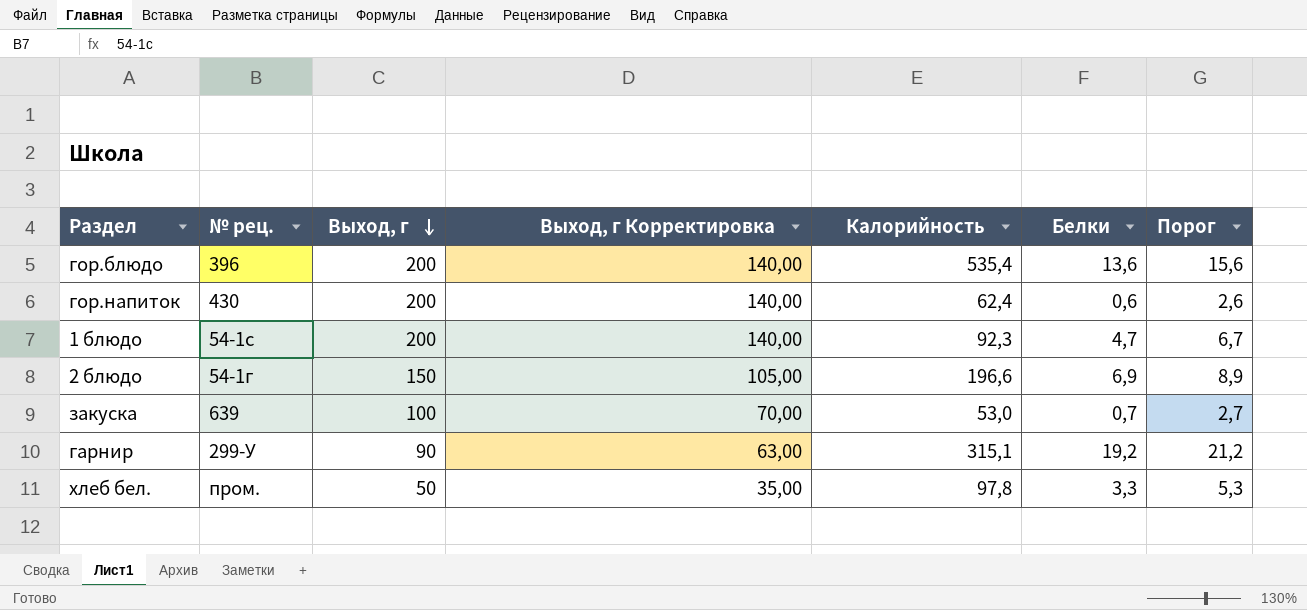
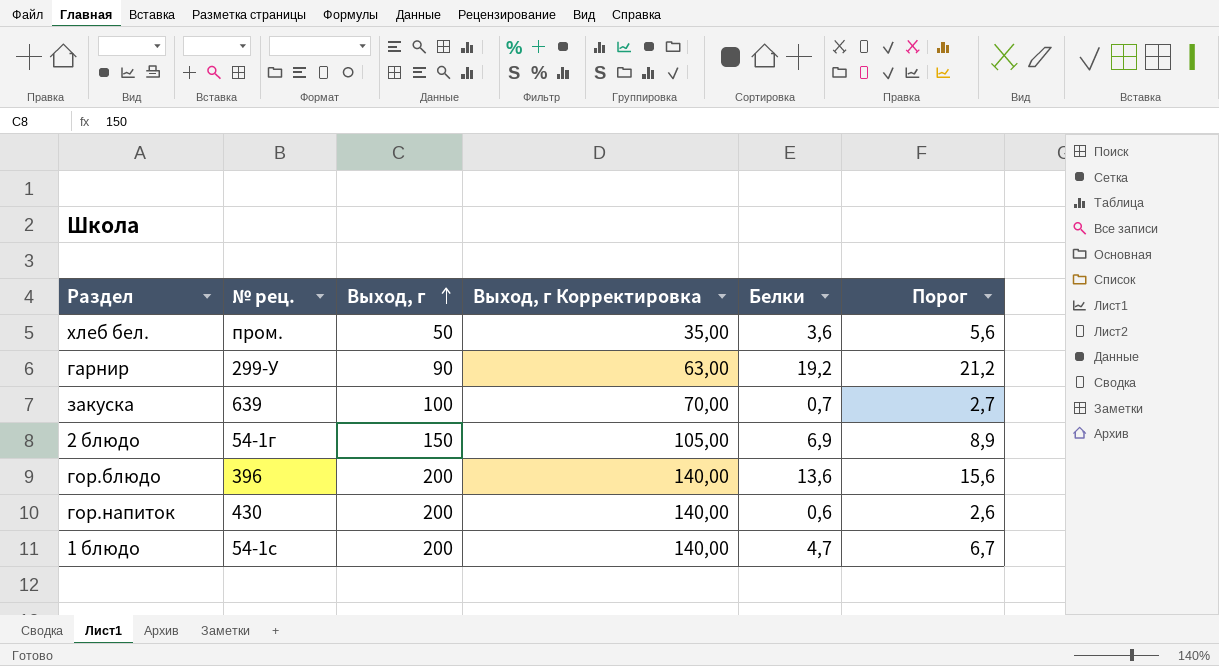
row order: Выход, г descending -> Выход, г ascending
column Калорийность | position: 5 -> none
хлеб бел. | Белки: 3,3 -> 3,6
хлеб бел. | Порог: 5,3 -> 5,6

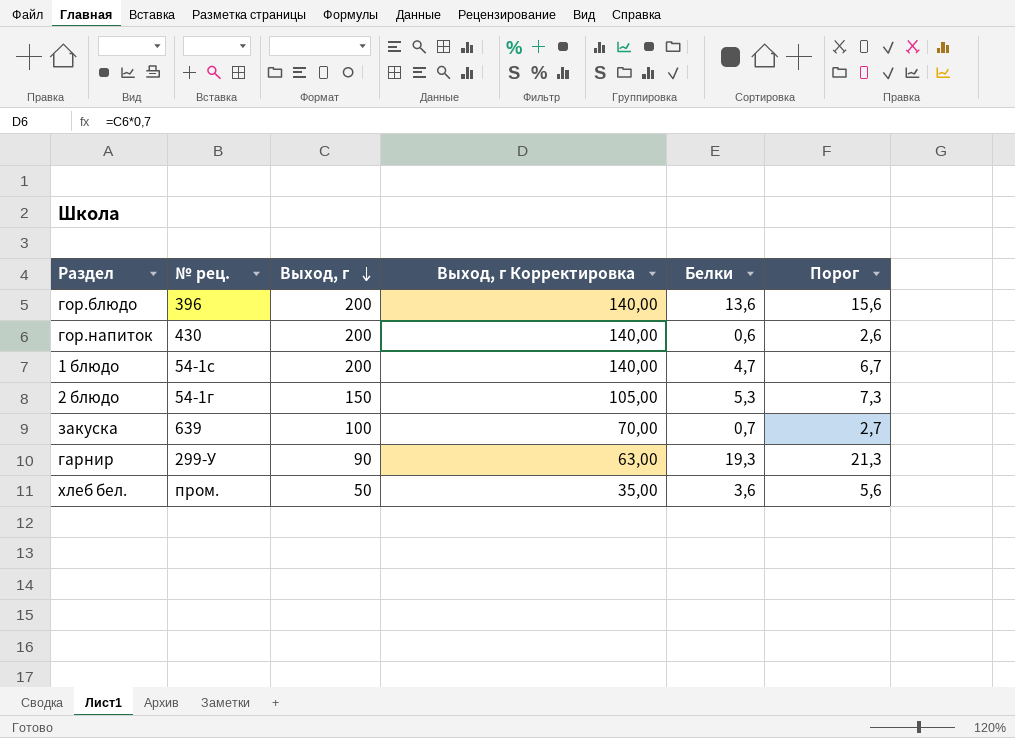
row order: Выход, г ascending -> Выход, г descending
2 блюдо | Белки: 6,9 -> 5,3
2 блюдо | Порог: 8,9 -> 7,3
гарнир | Белки: 19,2 -> 19,3
гарнир | Порог: 21,2 -> 21,3

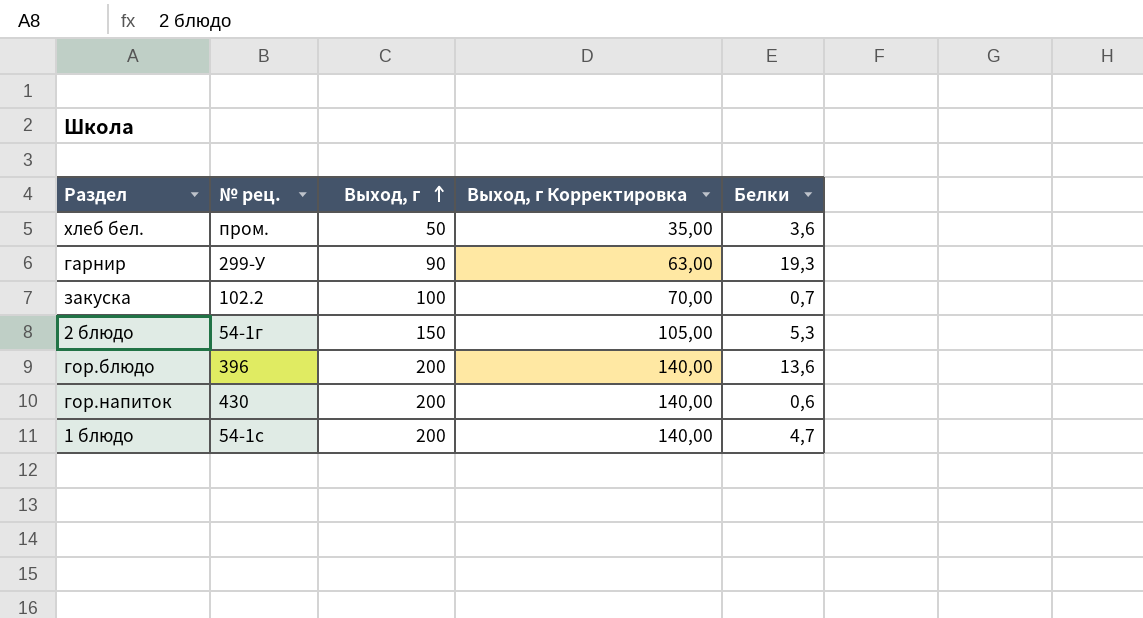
row order: Выход, г descending -> Выход, г ascending
column Порог | formula: [Белки] + 2 -> none
закуска | № рец.: 639 -> 102.2

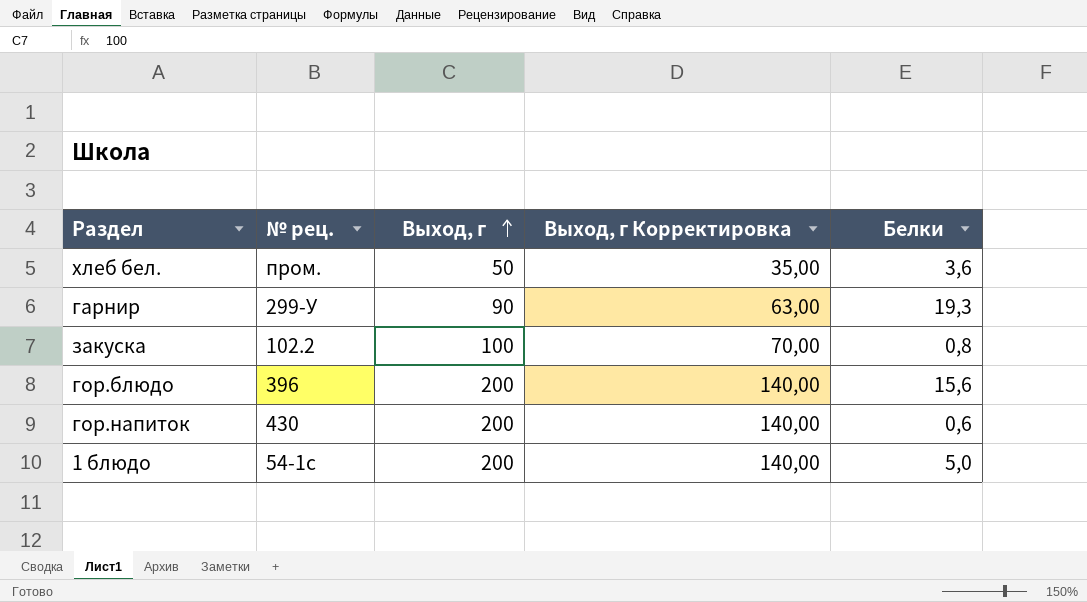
row 2 блюдо: 54-1г | 150 | 105,00 | 5,3 -> none
закуска | Белки: 0,7 -> 0,8
гор.блюдо | Белки: 13,6 -> 15,6
1 блюдо | Белки: 4,7 -> 5,0

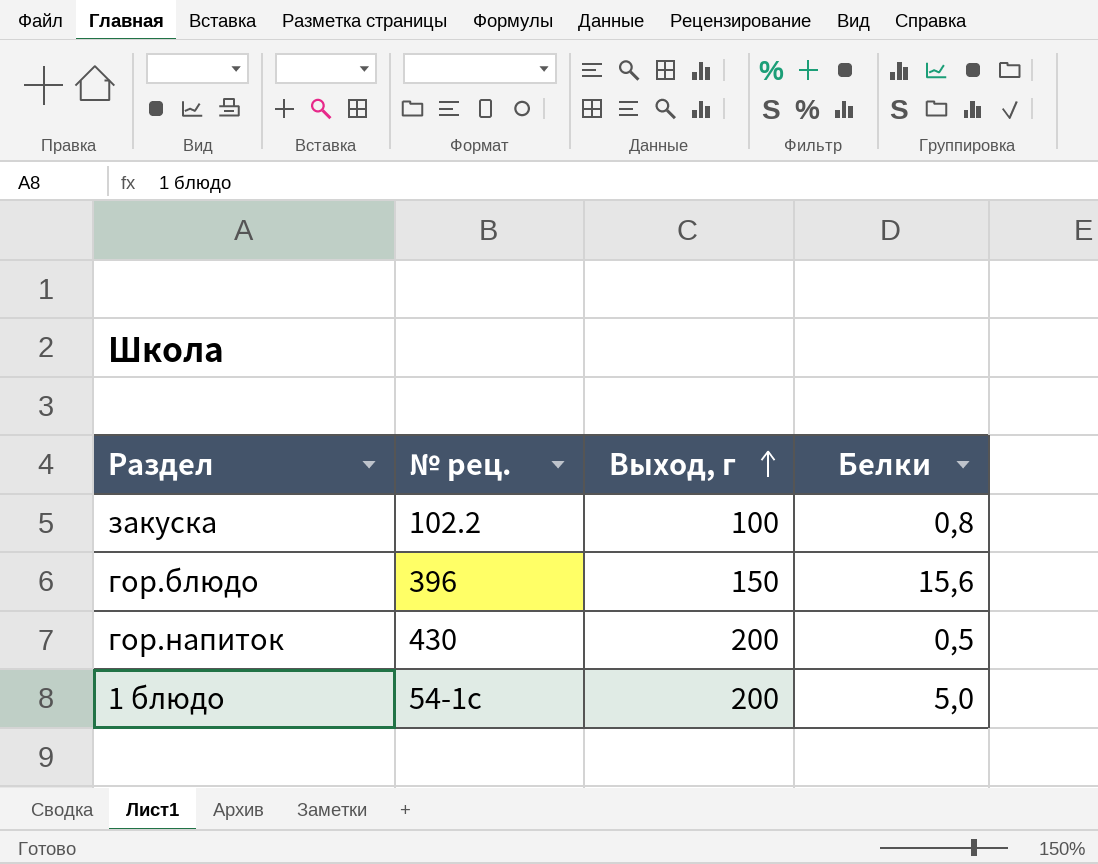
column Выход, г Корректировка | formula: [Выход, г] * 0,7 -> none
row хлеб бел.: пром. | 50 | 35,00 | 3,6 -> none
row гарнир: 299-У | 90 | 63,00 | 19,3 -> none
гор.блюдо | Выход, г: 200 -> 150
гор.напиток | Белки: 0,6 -> 0,5

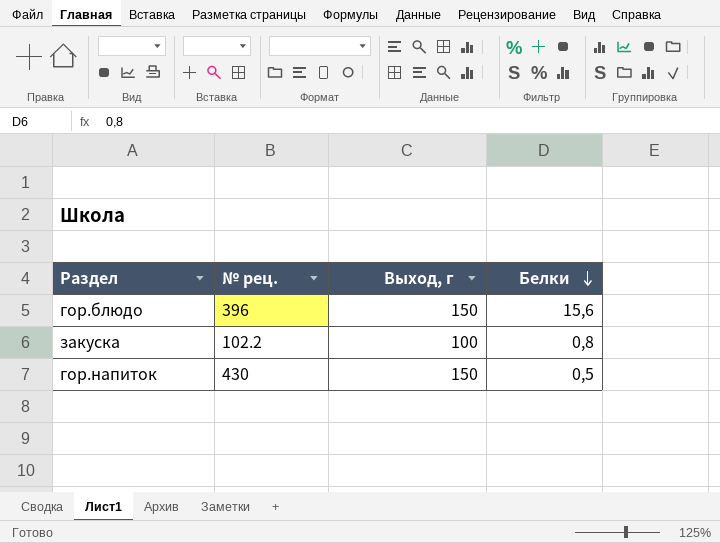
row order: Выход, г ascending -> Белки descending
row 1 блюдо: 54-1с | 200 | 5,0 -> none
гор.напиток | Выход, г: 200 -> 150

